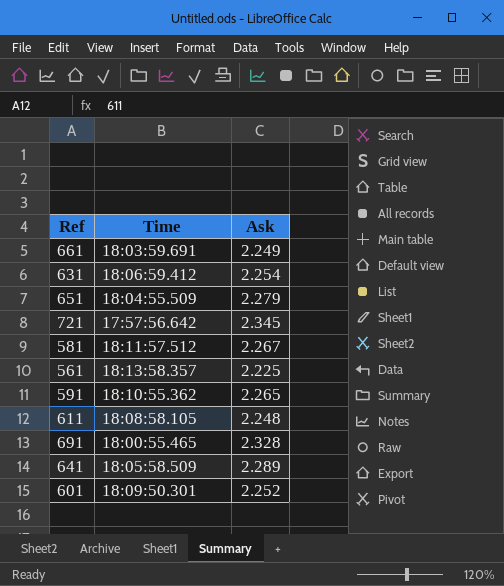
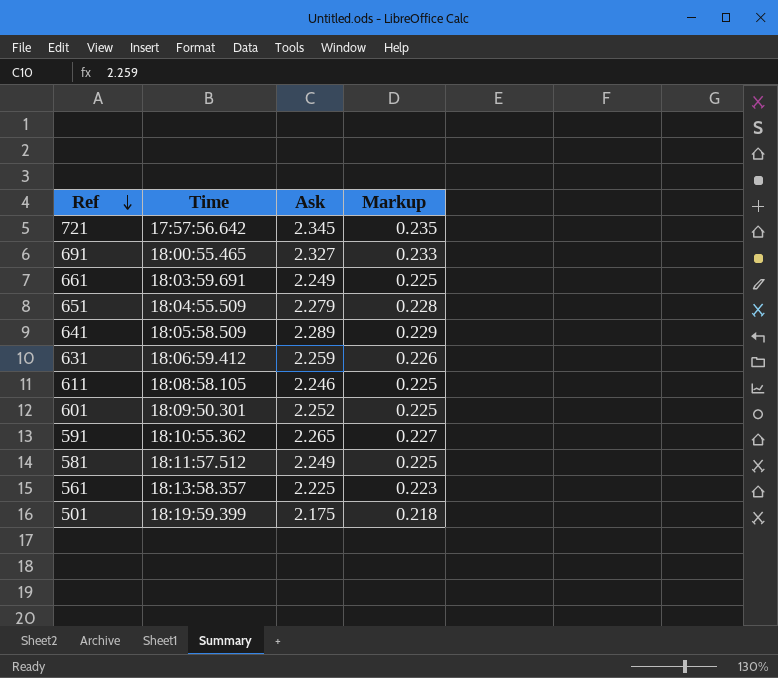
row order: none -> Ref descending
column Markup | formula: none -> [Ask] * 0.1
691 | Ask: 2.328 -> 2.327
631 | Ask: 2.254 -> 2.259
611 | Ask: 2.248 -> 2.246
581 | Ask: 2.267 -> 2.249
row 501: none -> 18:19:59.399 | 2.175 | 0.218

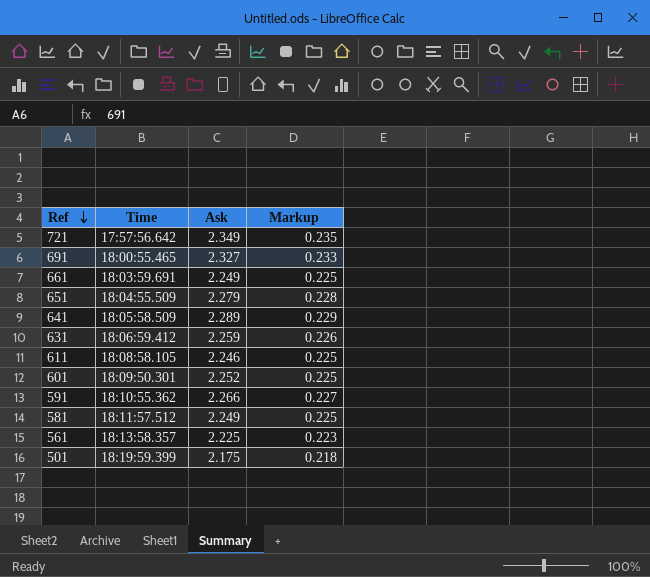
721 | Ask: 2.345 -> 2.349
591 | Ask: 2.265 -> 2.266

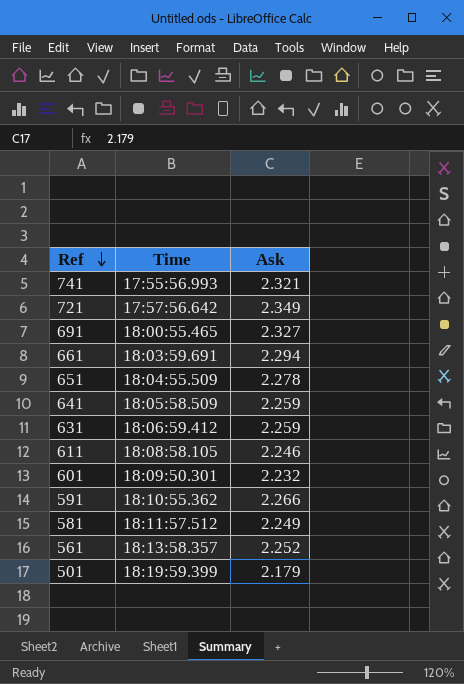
column Markup | formula: [Ask] * 0.1 -> none
row 741: none -> 17:55:56.993 | 2.321
661 | Ask: 2.249 -> 2.294
651 | Ask: 2.279 -> 2.278
641 | Ask: 2.289 -> 2.259
601 | Ask: 2.252 -> 2.232
561 | Ask: 2.225 -> 2.252
501 | Ask: 2.175 -> 2.179

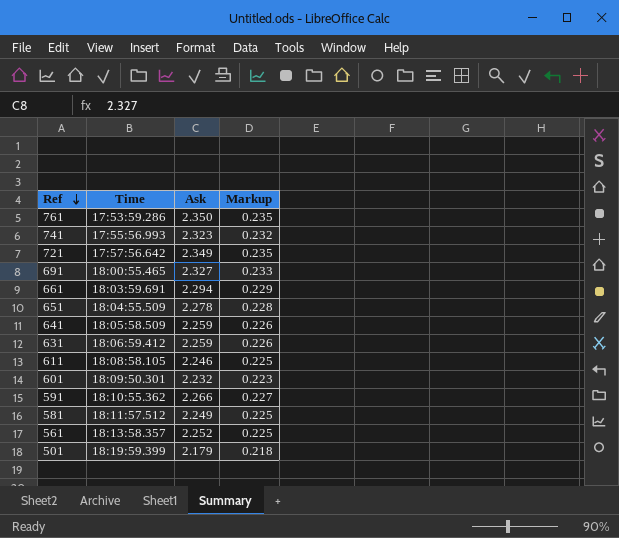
column Markup | formula: none -> [Ask] * 0.1
row 761: none -> 17:53:59.286 | 2.350 | 0.235
741 | Ask: 2.321 -> 2.323

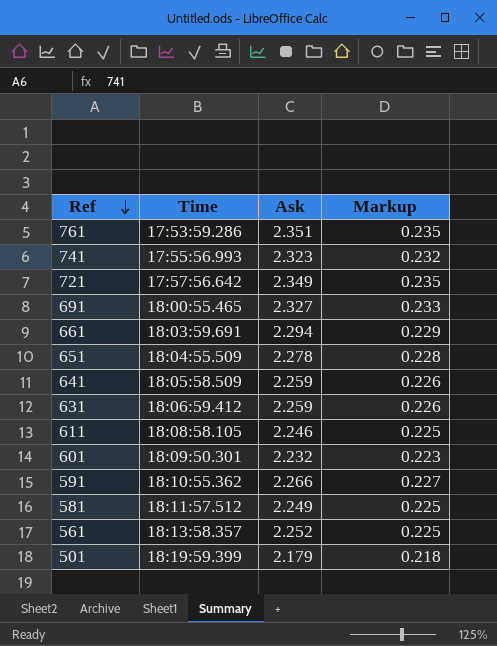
761 | Ask: 2.350 -> 2.351

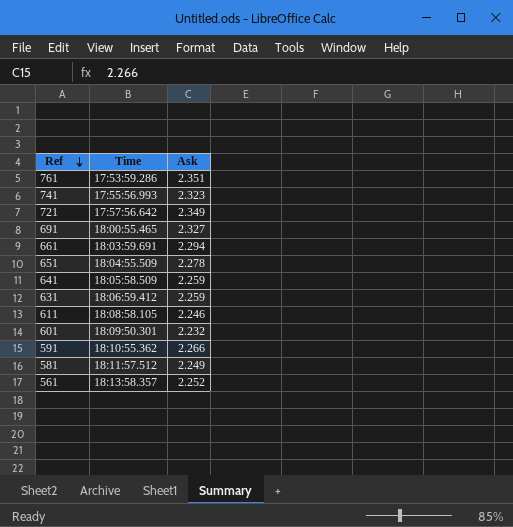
column Markup | formula: [Ask] * 0.1 -> none
row 501: 18:19:59.399 | 2.179 | 0.218 -> none

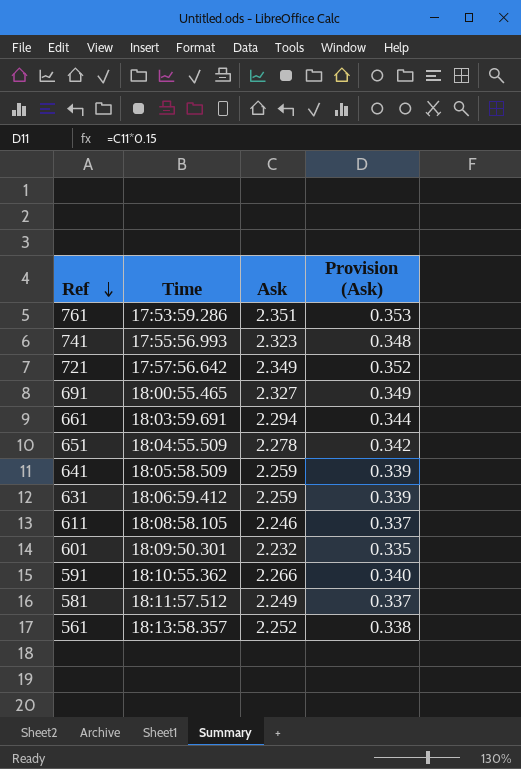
column Provision (Ask) | formula: none -> [Ask] * 0.15

